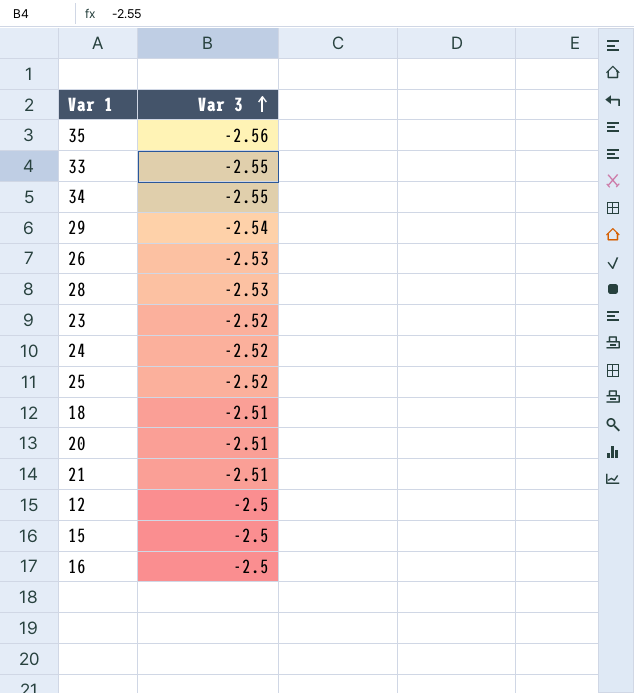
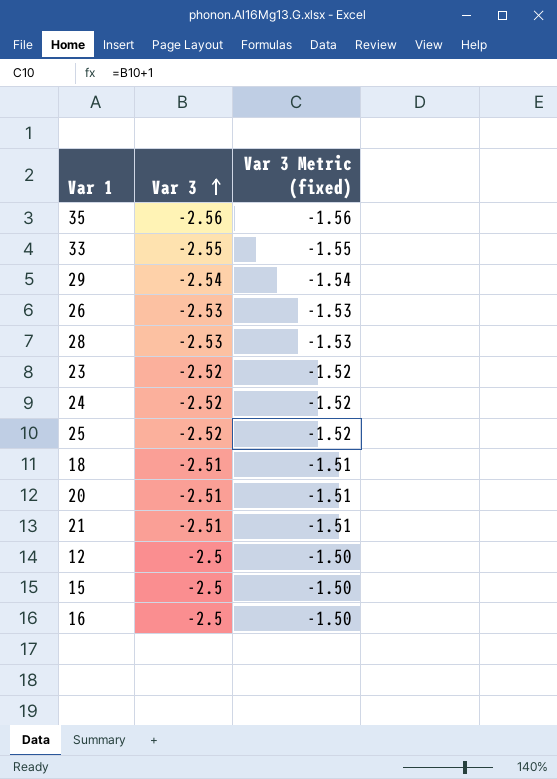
column Var 3 Metric (fixed) | formula: none -> [Var 3] + 1
row 34: -2.55 -> none

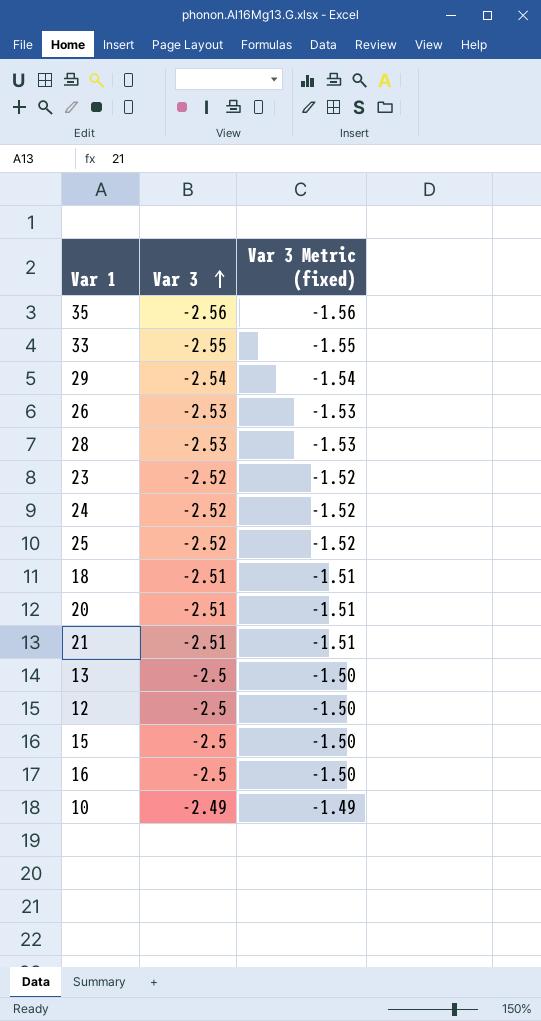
row 13: none -> -2.5 | -1.50
row 10: none -> -2.49 | -1.49

